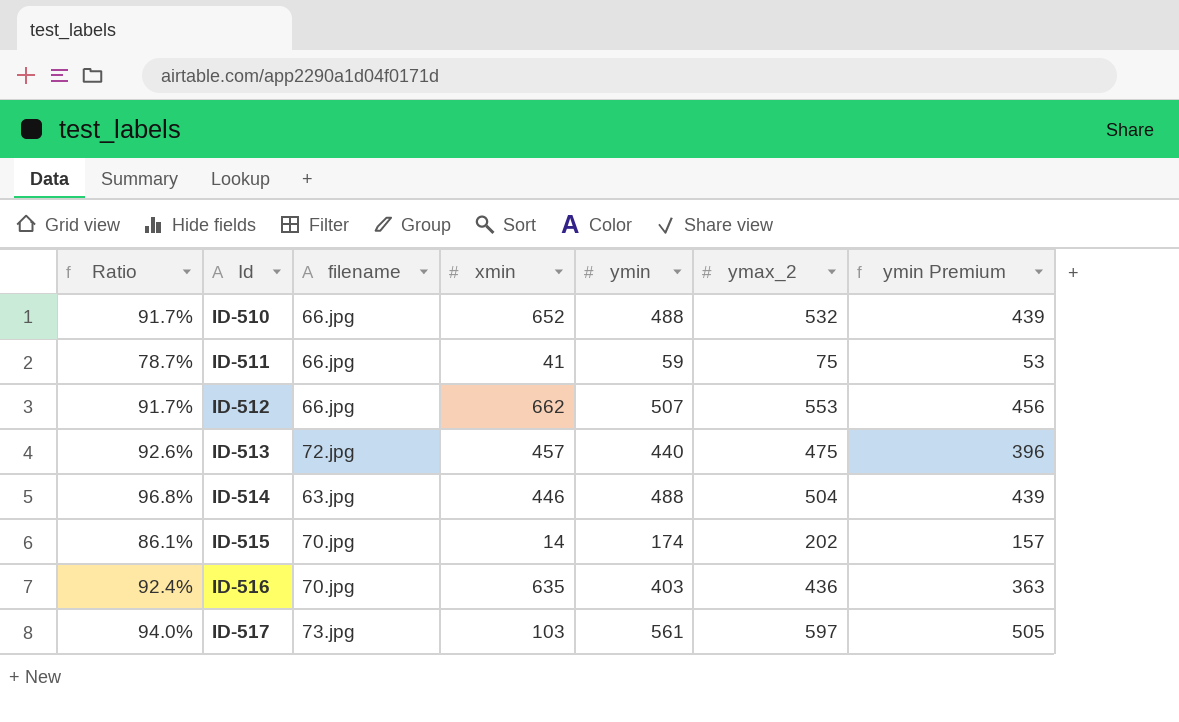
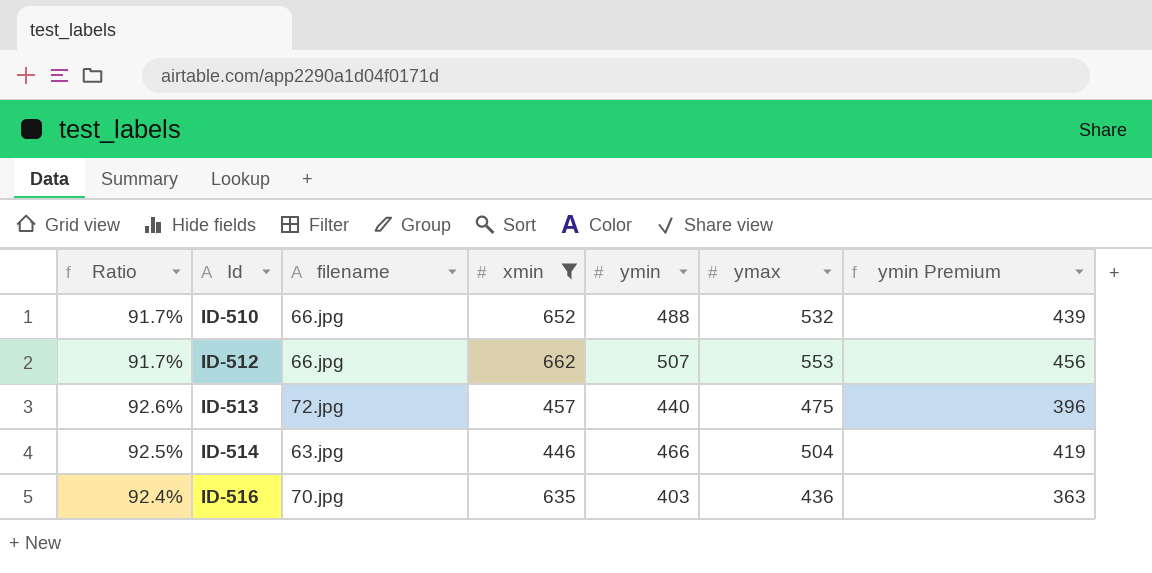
filter: none -> xmin >= 446
column name: ymax_2 -> ymax
ID-514 | Ratio: 96.8% -> 92.5%
ID-514 | ymin: 488 -> 466
ID-514 | ymin Premium: 439 -> 419

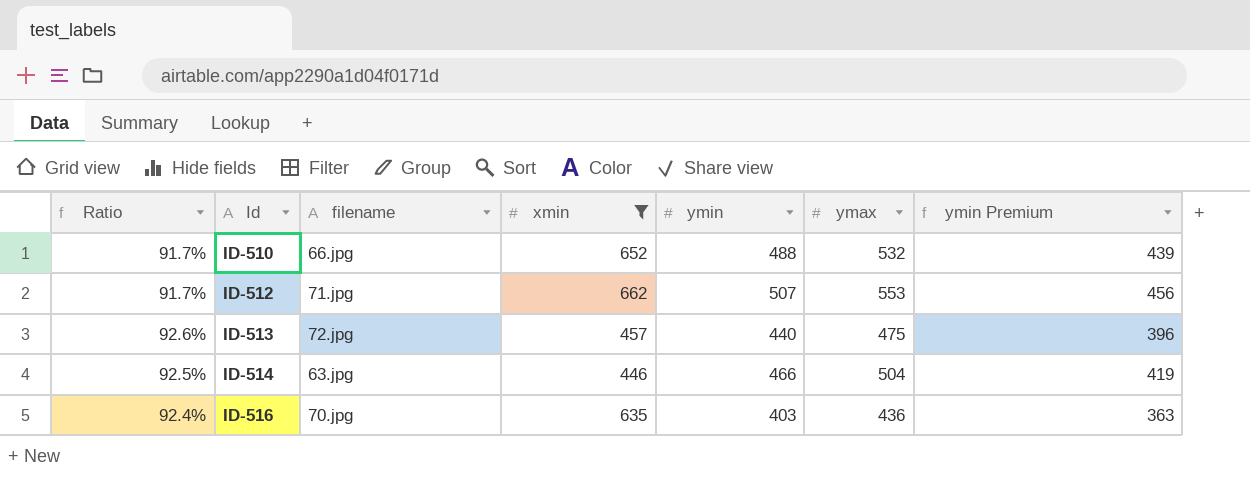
ID-512 | filename: 66.jpg -> 71.jpg

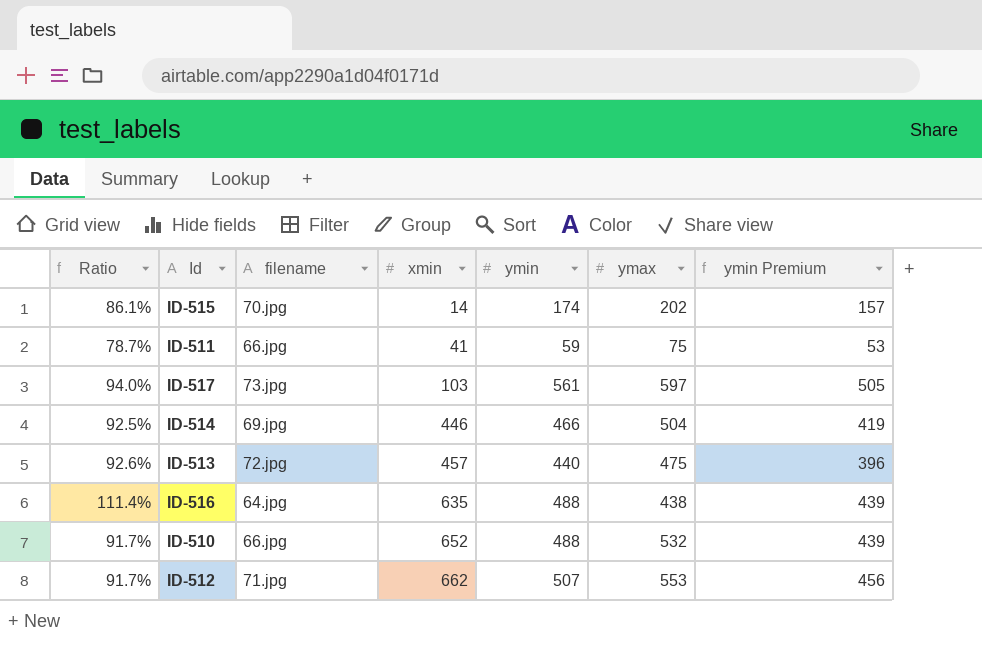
filter: xmin >= 446 -> none
row order: Id ascending -> xmin ascending
ID-514 | filename: 63.jpg -> 69.jpg
ID-516 | Ratio: 92.4% -> 111.4%
ID-516 | filename: 70.jpg -> 64.jpg
ID-516 | ymin: 403 -> 488
ID-516 | ymax: 436 -> 438
ID-516 | ymin Premium: 363 -> 439

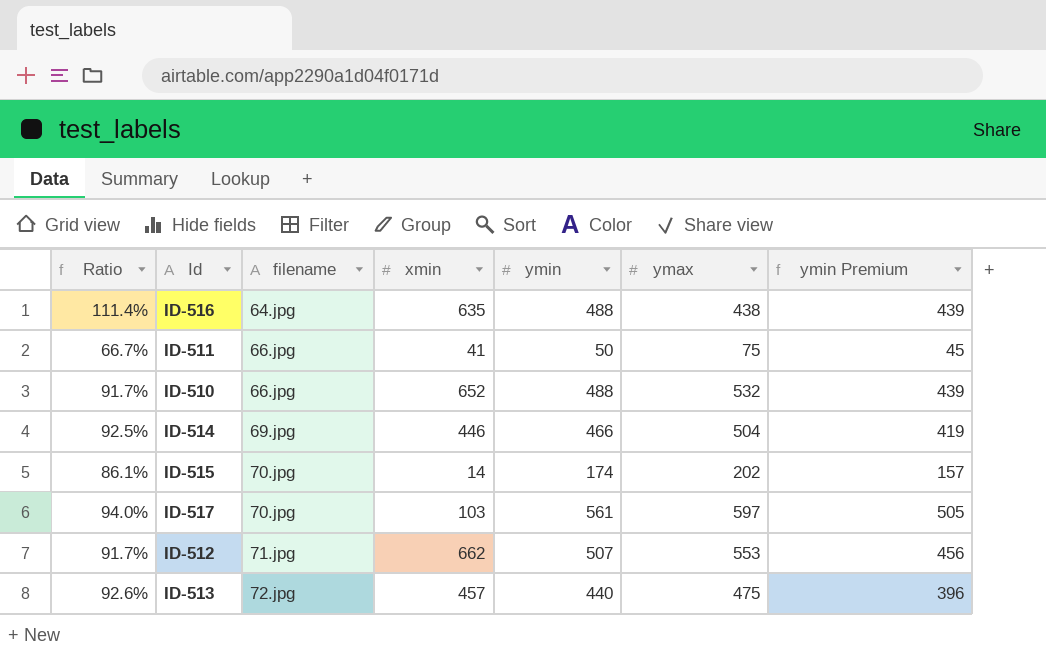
row order: xmin ascending -> filename ascending
ID-511 | Ratio: 78.7% -> 66.7%
ID-511 | ymin: 59 -> 50
ID-511 | ymin Premium: 53 -> 45
ID-517 | filename: 73.jpg -> 70.jpg

